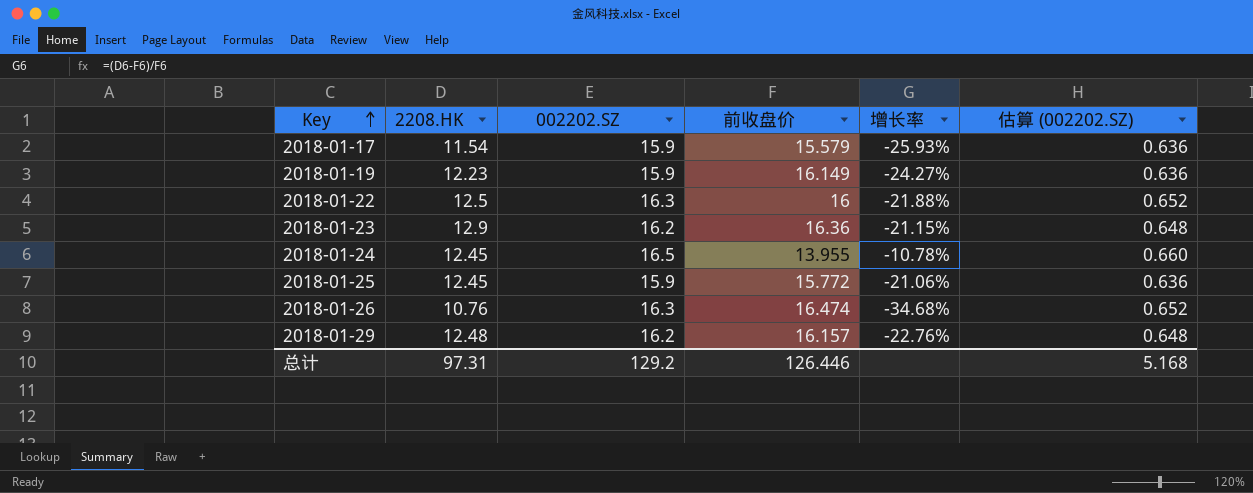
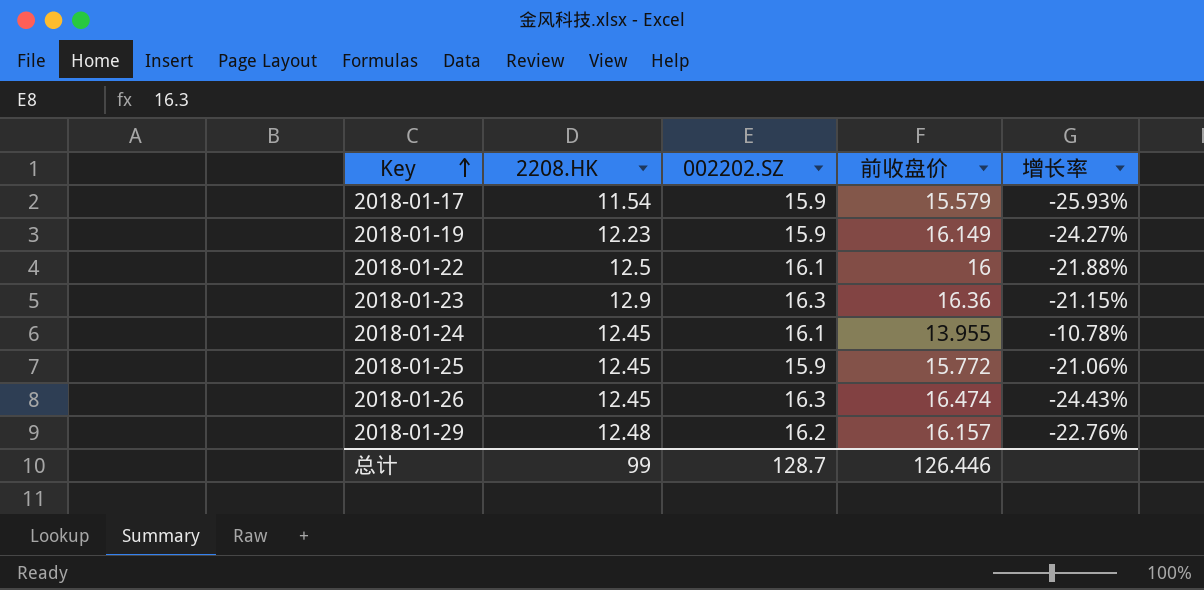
column 估算 (002202.SZ) | formula: [002202.SZ] * 0.04 -> none
2018-01-22 | 002202.SZ: 16.3 -> 16.1
2018-01-23 | 002202.SZ: 16.2 -> 16.3
2018-01-24 | 002202.SZ: 16.5 -> 16.1
2018-01-26 | 2208.HK: 10.76 -> 12.45
2018-01-26 | 增长率: -34.68% -> -24.43%
总计 | 2208.HK: 97.31 -> 99
总计 | 002202.SZ: 129.2 -> 128.7

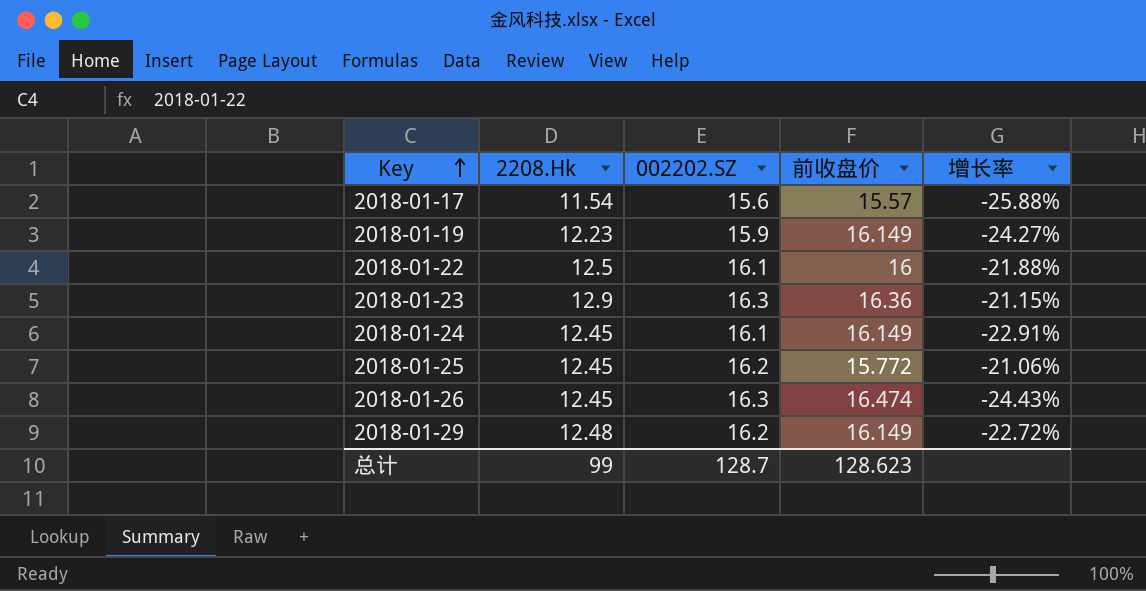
column name: 2208.HK -> 2208.Hk
2018-01-17 | 002202.SZ: 15.9 -> 15.6
2018-01-17 | 前收盘价: 15.579 -> 15.57
2018-01-17 | 增长率: -25.93% -> -25.88%
2018-01-24 | 前收盘价: 13.955 -> 16.149
2018-01-24 | 增长率: -10.78% -> -22.91%
2018-01-25 | 002202.SZ: 15.9 -> 16.2
2018-01-29 | 前收盘价: 16.157 -> 16.149
2018-01-29 | 增长率: -22.76% -> -22.72%
总计 | 前收盘价: 126.446 -> 128.623

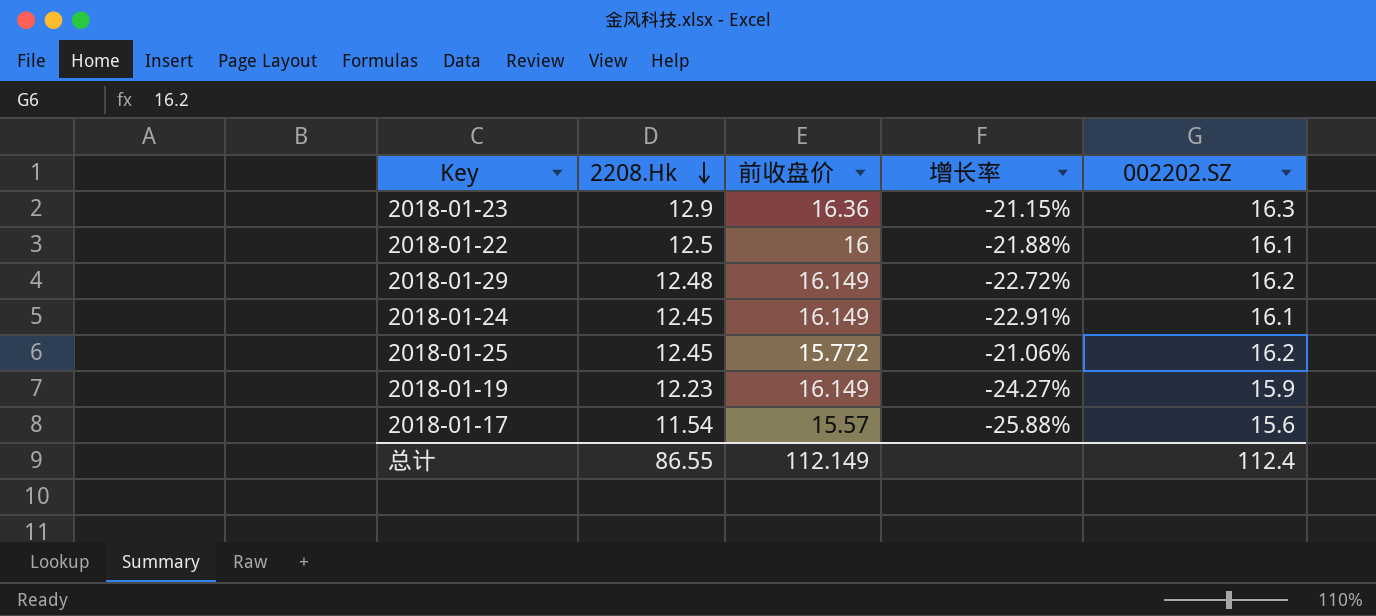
row order: Key ascending -> 2208.Hk descending
column 002202.SZ | position: 3 -> 5
row 2018-01-26: 12.45 | 16.3 | 16.474 | -24.43% -> none
总计 | 2208.Hk: 99 -> 86.55
总计 | 前收盘价: 128.623 -> 112.149
总计 | 002202.SZ: 128.7 -> 112.4

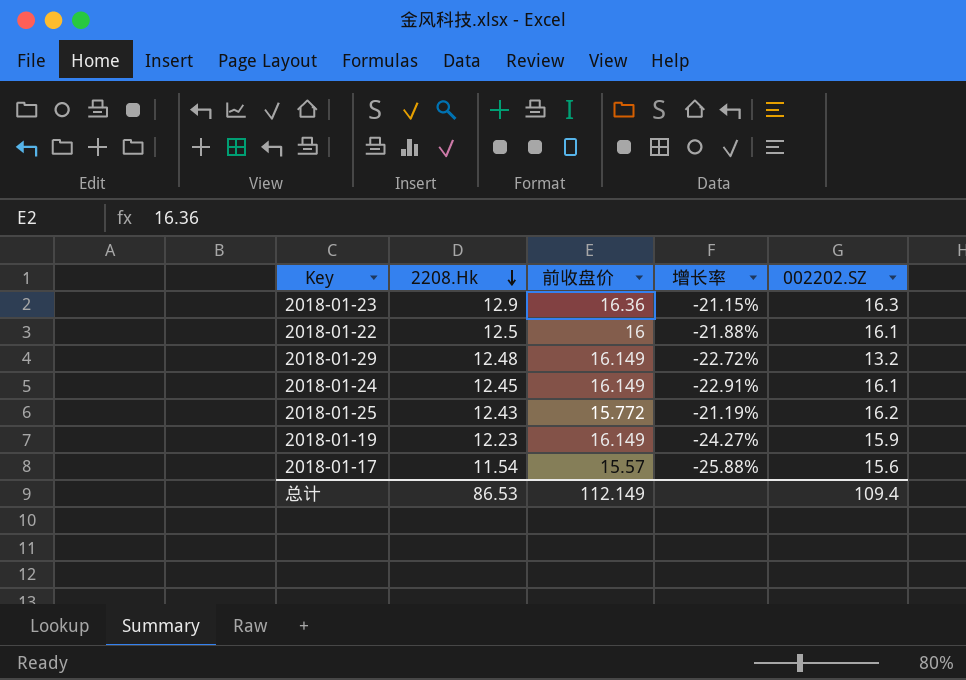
2018-01-29 | 002202.SZ: 16.2 -> 13.2
2018-01-25 | 2208.Hk: 12.45 -> 12.43
2018-01-25 | 增长率: -21.06% -> -21.19%
总计 | 2208.Hk: 86.55 -> 86.53
总计 | 002202.SZ: 112.4 -> 109.4

